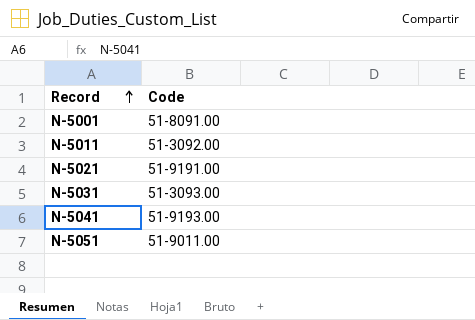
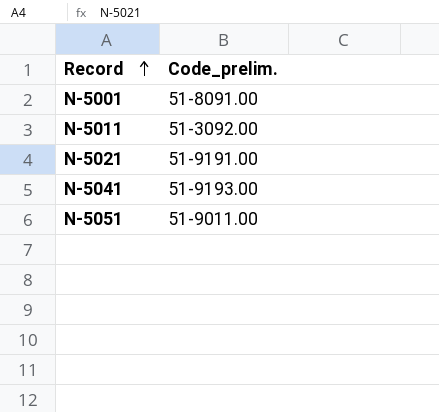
column name: Code -> Code_prelim.
row N-5031: 51-3093.00 -> none

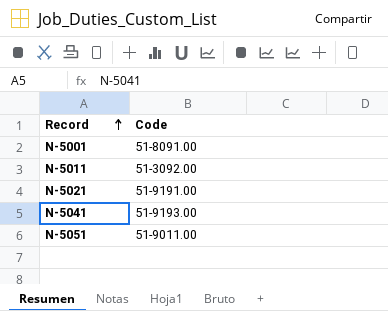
column name: Code_prelim. -> Code

